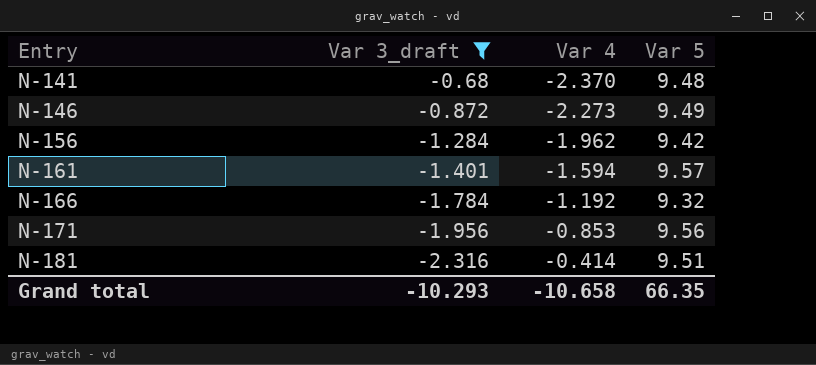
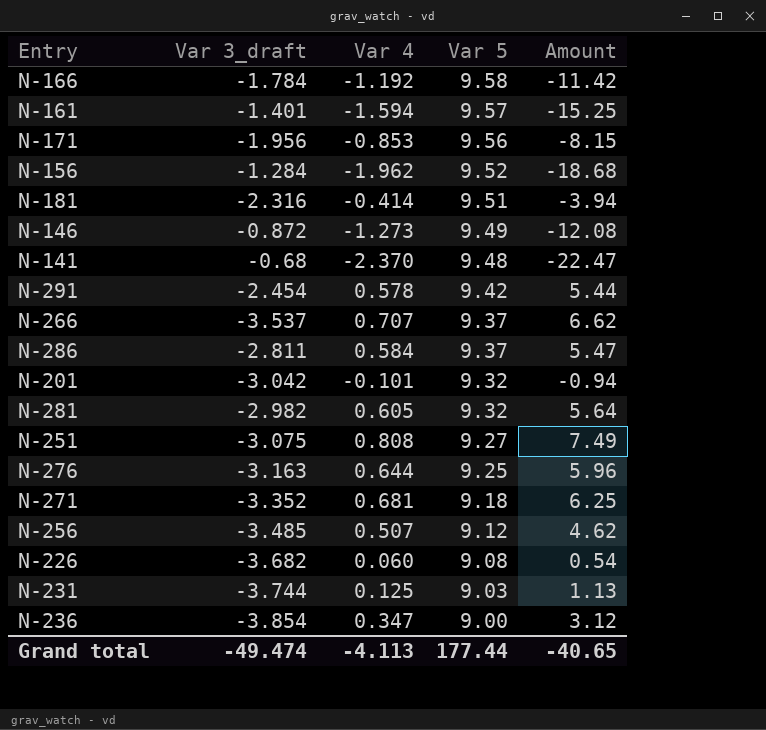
filter: Var 3_draft >= -2.316 -> none
row order: Entry ascending -> Var 5 descending
column Amount | formula: none -> [Var 4] * [Var 5]
N-166 | Var 5: 9.32 -> 9.58
N-156 | Var 5: 9.42 -> 9.52
N-146 | Var 4: -2.273 -> -1.273
Grand total | Var 3_draft: -10.293 -> -49.474
Grand total | Var 4: -10.658 -> -4.113
Grand total | Var 5: 66.35 -> 177.44

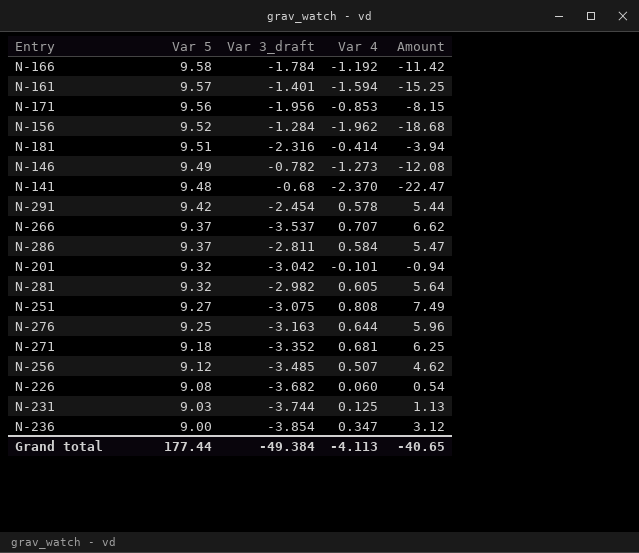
column Var 5 | position: 4 -> 2
N-146 | Var 3_draft: -0.872 -> -0.782
Grand total | Var 3_draft: -49.474 -> -49.384

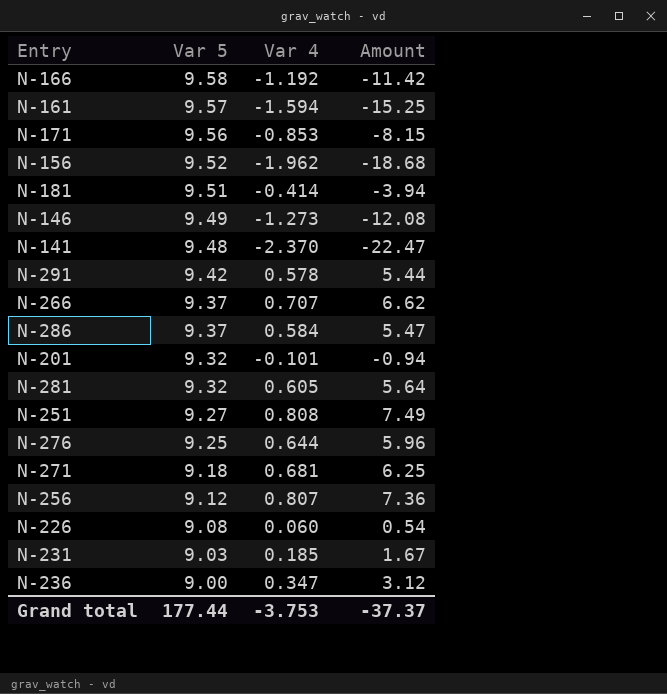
column Var 3_draft | position: 3 -> none
N-256 | Var 4: 0.507 -> 0.807
N-256 | Amount: 4.62 -> 7.36
N-231 | Var 4: 0.125 -> 0.185
N-231 | Amount: 1.13 -> 1.67
Grand total | Var 4: -4.113 -> -3.753
Grand total | Amount: -40.65 -> -37.37

